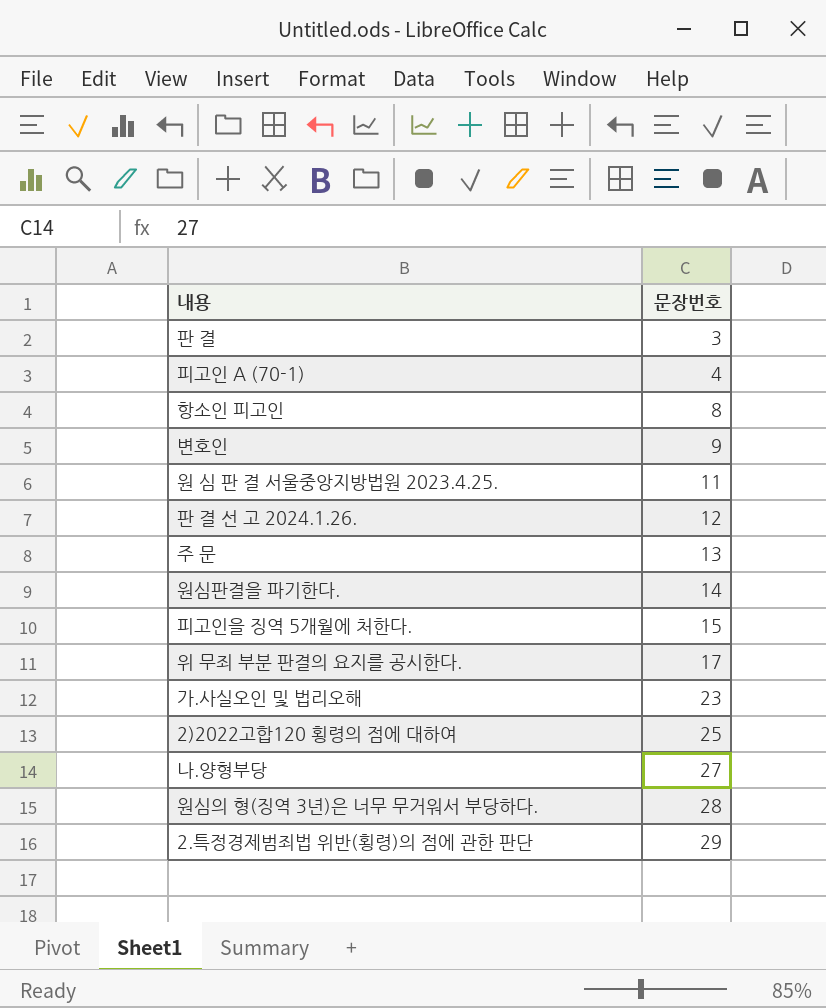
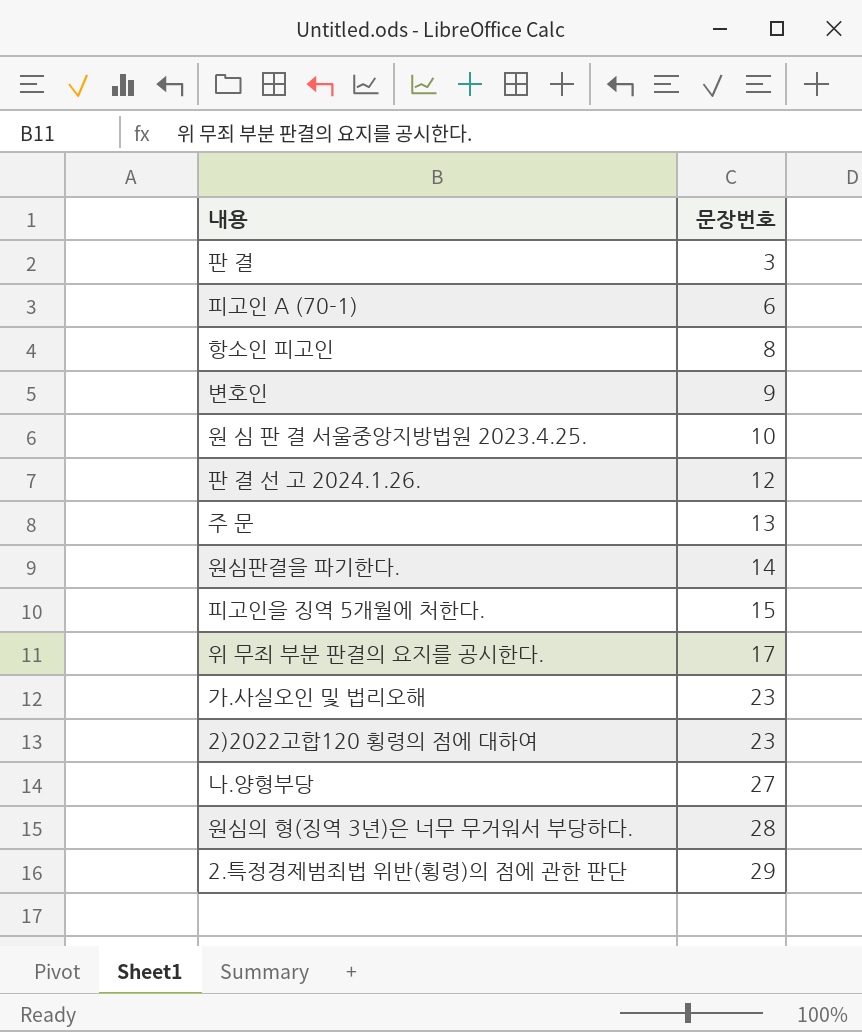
피고인 A (70-1) | 문장번호: 4 -> 6
원 심 판 결 서울중앙지방법원 2023.4.25. | 문장번호: 11 -> 10
2)2022고합120 횡령의 점에 대하여 | 문장번호: 25 -> 23

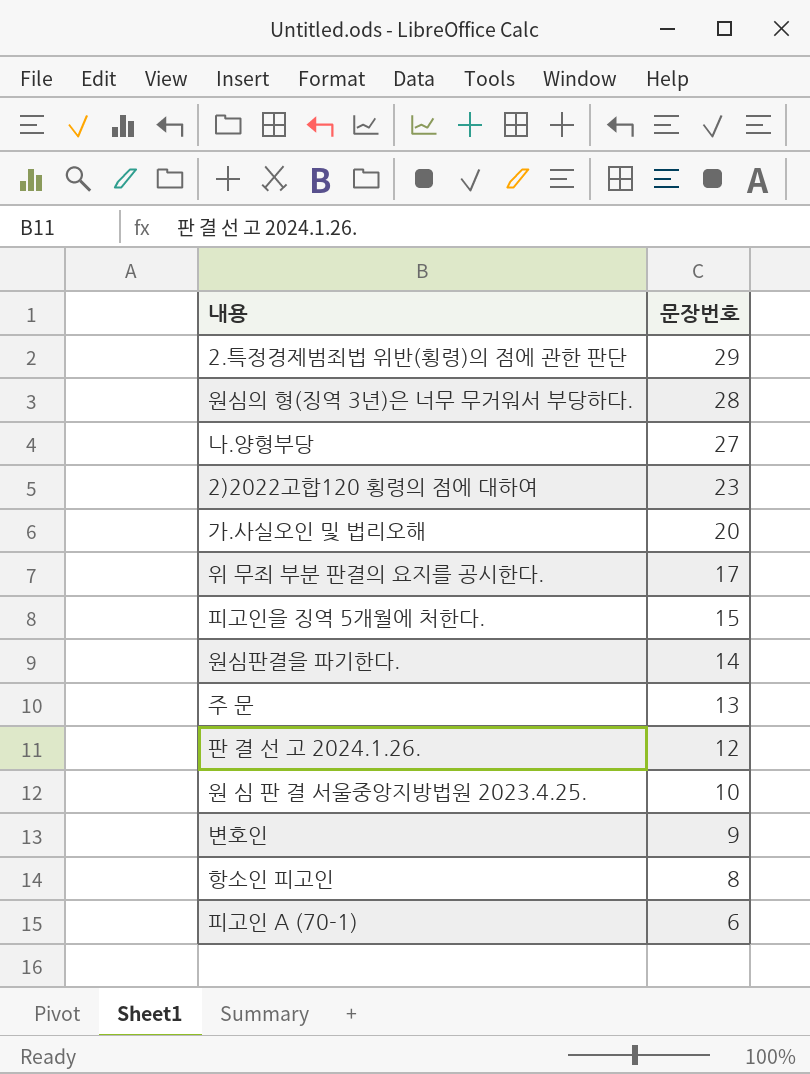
row order: 문장번호 ascending -> 문장번호 descending
row 판 결: 3 -> none
가.사실오인 및 법리오해 | 문장번호: 23 -> 20

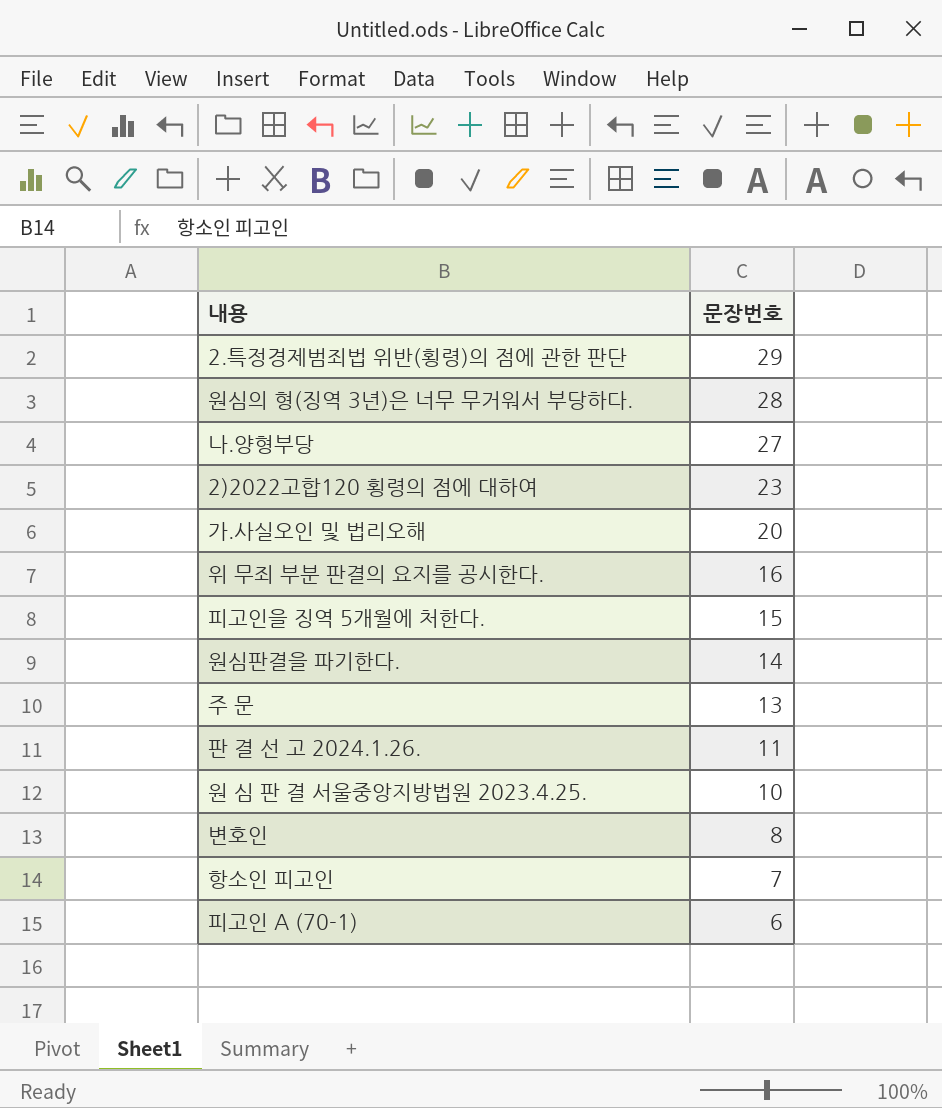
위 무죄 부분 판결의 요지를 공시한다. | 문장번호: 17 -> 16
판 결 선 고 2024.1.26. | 문장번호: 12 -> 11
변호인 | 문장번호: 9 -> 8
항소인 피고인 | 문장번호: 8 -> 7

